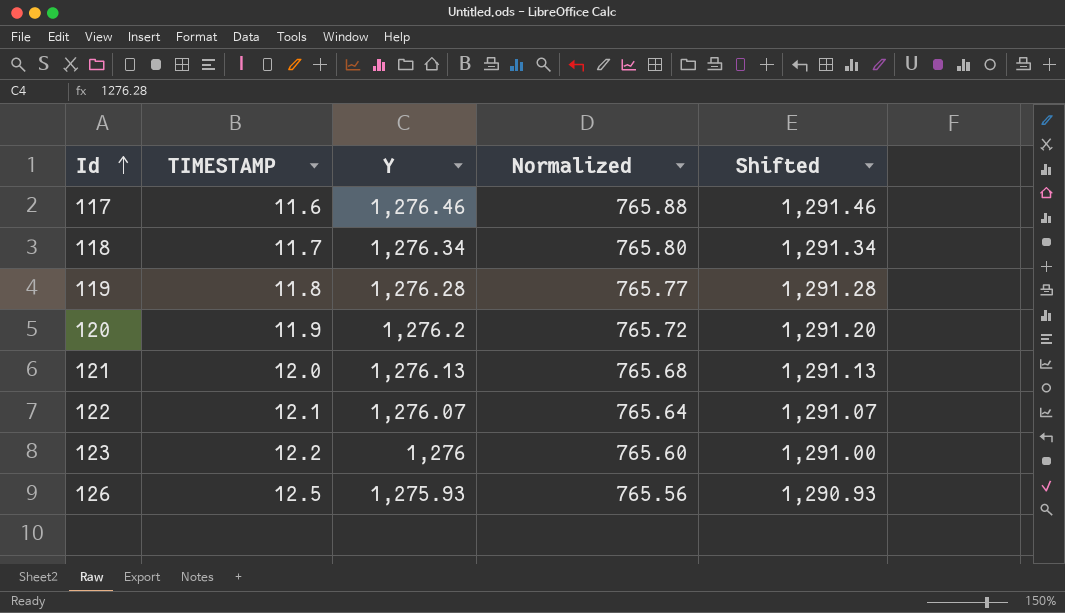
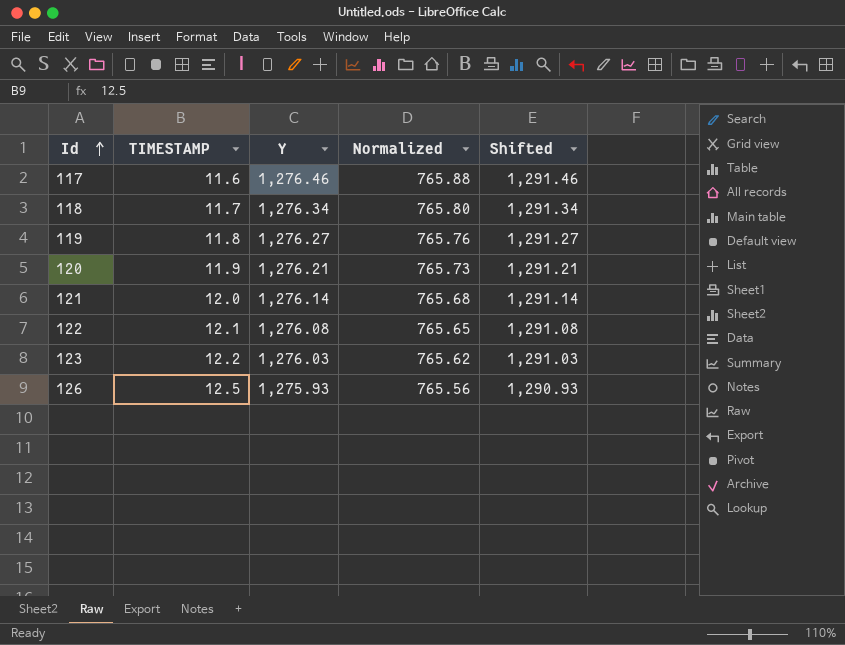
119 | Y: 1,276.28 -> 1,276.27
119 | Normalized: 765.77 -> 765.76
119 | Shifted: 1,291.28 -> 1,291.27
120 | Y: 1,276.2 -> 1,276.21
120 | Normalized: 765.72 -> 765.73
120 | Shifted: 1,291.20 -> 1,291.21
121 | Y: 1,276.13 -> 1,276.14
121 | Shifted: 1,291.13 -> 1,291.14
122 | Y: 1,276.07 -> 1,276.08
122 | Normalized: 765.64 -> 765.65
122 | Shifted: 1,291.07 -> 1,291.08
123 | Y: 1,276 -> 1,276.03
123 | Normalized: 765.60 -> 765.62
123 | Shifted: 1,291.00 -> 1,291.03

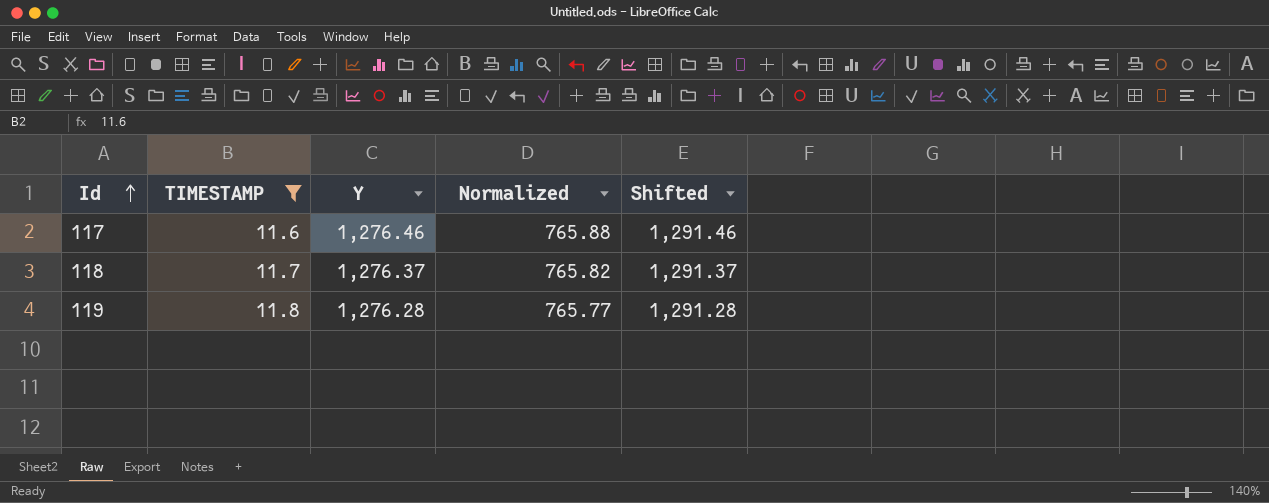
filter: none -> TIMESTAMP <= 11.8
118 | Y: 1,276.34 -> 1,276.37
118 | Normalized: 765.80 -> 765.82
118 | Shifted: 1,291.34 -> 1,291.37
119 | Y: 1,276.27 -> 1,276.28
119 | Normalized: 765.76 -> 765.77
119 | Shifted: 1,291.27 -> 1,291.28

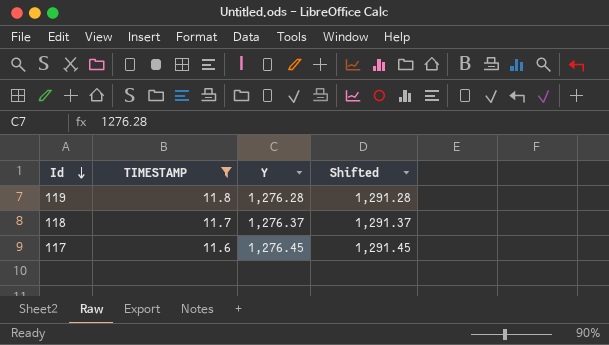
row order: Id ascending -> Id descending
column Normalized | formula: [Y] * 0.6 -> none
117 | Y: 1,276.46 -> 1,276.45
117 | Shifted: 1,291.46 -> 1,291.45

